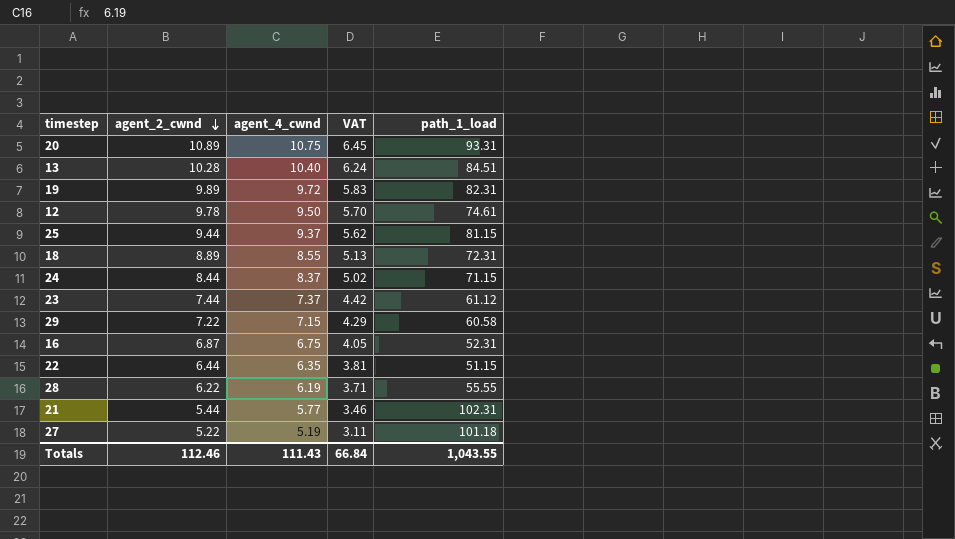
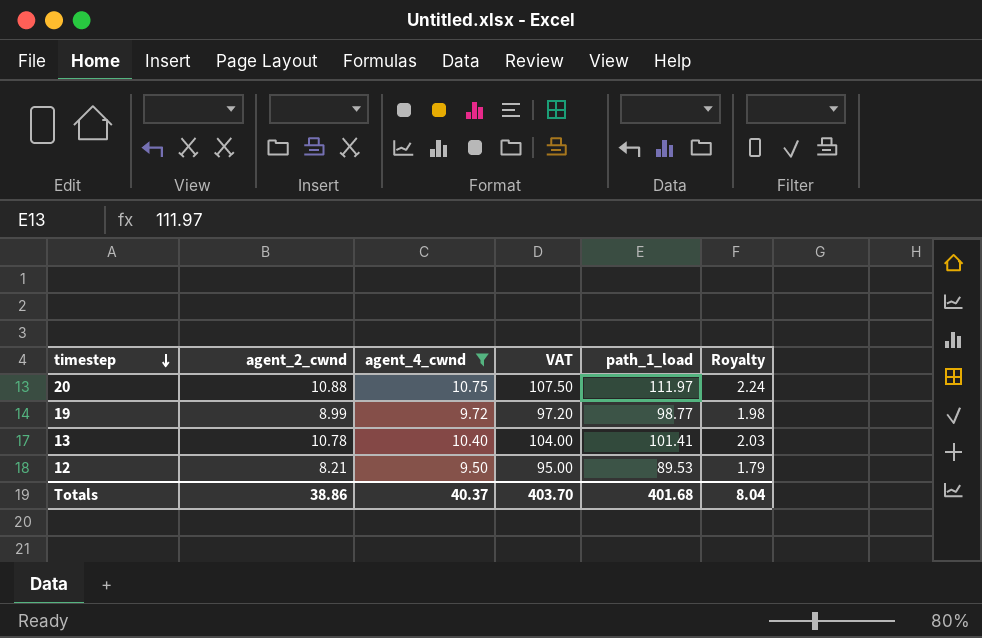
filter: none -> agent_4_cwnd >= 9.50
row order: agent_2_cwnd descending -> timestep descending
column VAT | formula: [agent_4_cwnd] * 0.6 -> [agent_4_cwnd] * 10
column Royalty | formula: none -> [path_1_load] * 0.02
20 | agent_2_cwnd: 10.89 -> 10.88
20 | path_1_load: 93.31 -> 111.97
19 | agent_2_cwnd: 9.89 -> 8.99
19 | path_1_load: 82.31 -> 98.77
13 | agent_2_cwnd: 10.28 -> 10.78
13 | path_1_load: 84.51 -> 101.41
12 | agent_2_cwnd: 9.78 -> 8.21
12 | path_1_load: 74.61 -> 89.53
Totals | agent_2_cwnd: 112.46 -> 38.86
Totals | agent_4_cwnd: 111.43 -> 40.37
Totals | VAT: 66.84 -> 403.70
Totals | path_1_load: 1,043.55 -> 401.68

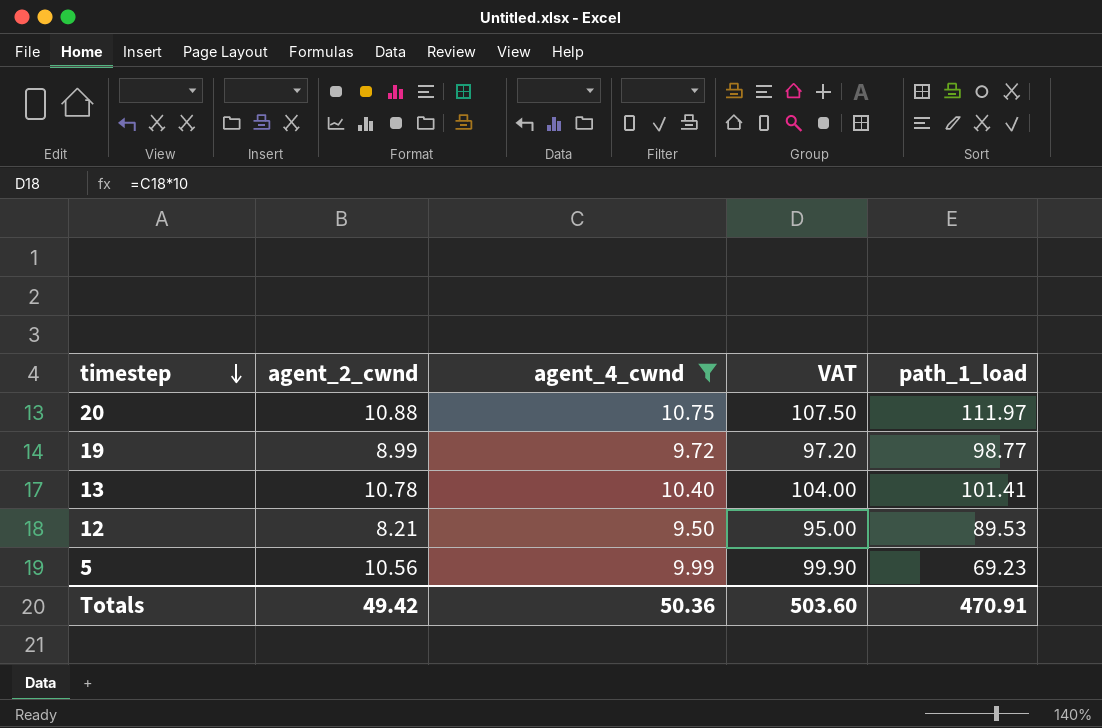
column Royalty | formula: [path_1_load] * 0.02 -> none
row 5: none -> 10.56 | 9.99 | 99.90 | 69.23
Totals | agent_2_cwnd: 38.86 -> 49.42
Totals | agent_4_cwnd: 40.37 -> 50.36
Totals | VAT: 403.70 -> 503.60
Totals | path_1_load: 401.68 -> 470.91

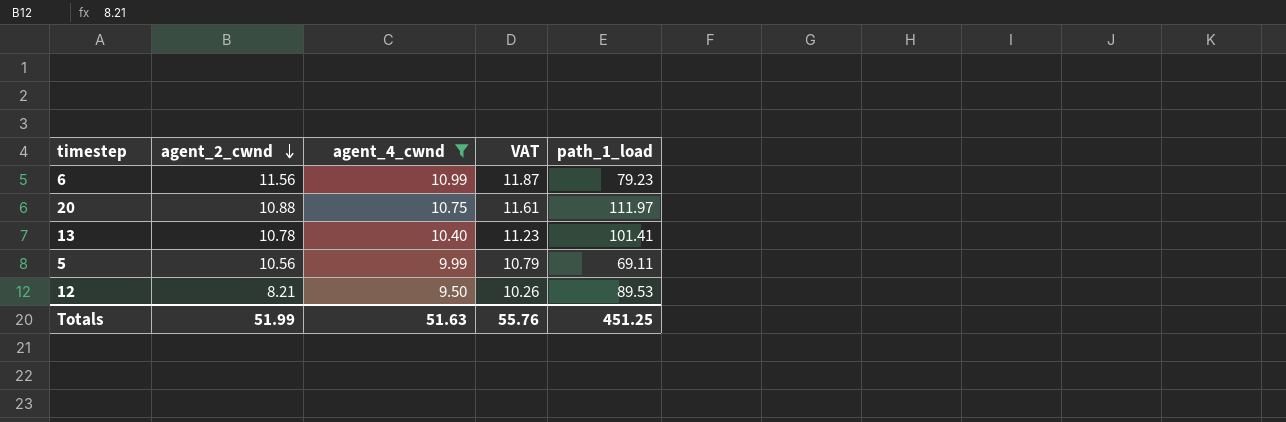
row order: timestep descending -> agent_2_cwnd descending
column VAT | formula: [agent_4_cwnd] * 10 -> [agent_4_cwnd] * 1.08
row 19: 8.99 | 9.72 | 97.20 | 98.77 -> none
row 6: none -> 11.56 | 10.99 | 11.87 | 79.23
5 | path_1_load: 69.23 -> 69.11
Totals | agent_2_cwnd: 49.42 -> 51.99
Totals | agent_4_cwnd: 50.36 -> 51.63
Totals | VAT: 503.60 -> 55.76
Totals | path_1_load: 470.91 -> 451.25

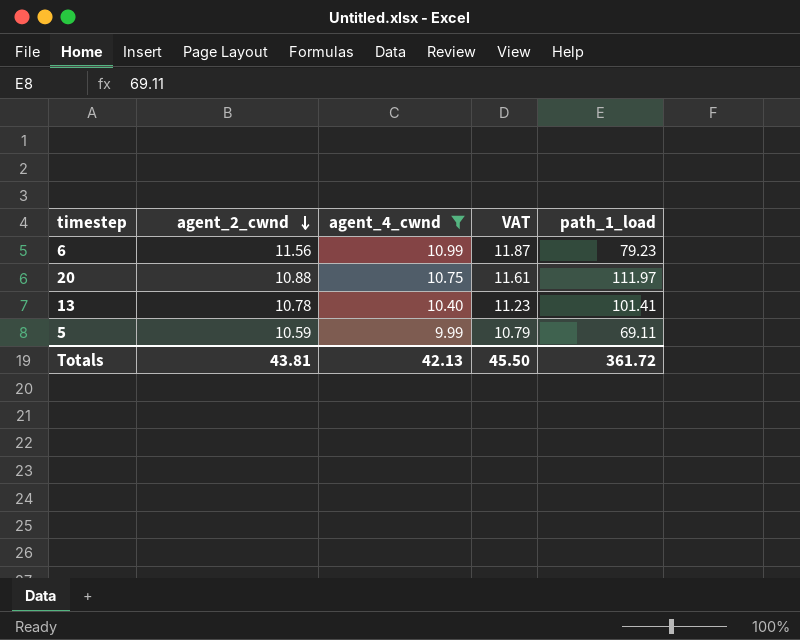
row 12: 8.21 | 9.50 | 10.26 | 89.53 -> none
5 | agent_2_cwnd: 10.56 -> 10.59
Totals | agent_2_cwnd: 51.99 -> 43.81
Totals | agent_4_cwnd: 51.63 -> 42.13
Totals | VAT: 55.76 -> 45.50
Totals | path_1_load: 451.25 -> 361.72

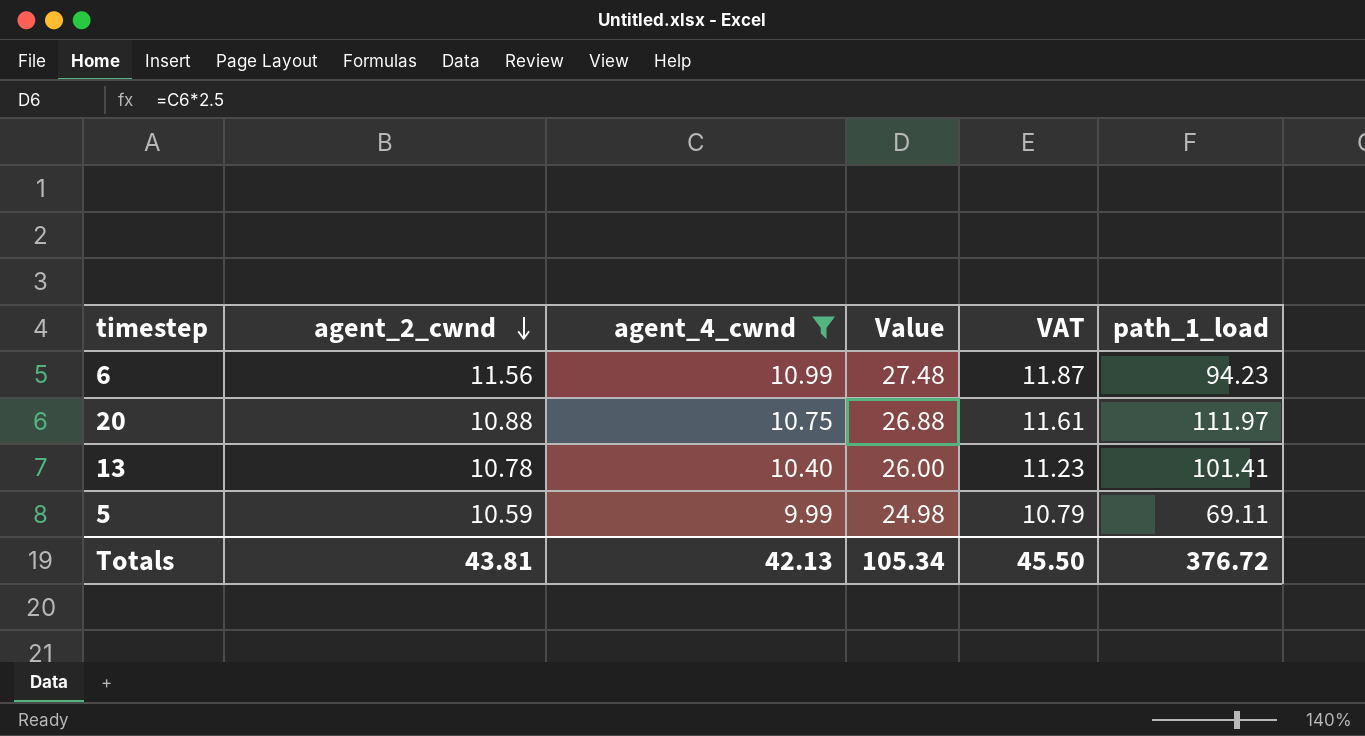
column Value | formula: none -> [agent_4_cwnd] * 2.5
6 | path_1_load: 79.23 -> 94.23
Totals | path_1_load: 361.72 -> 376.72

